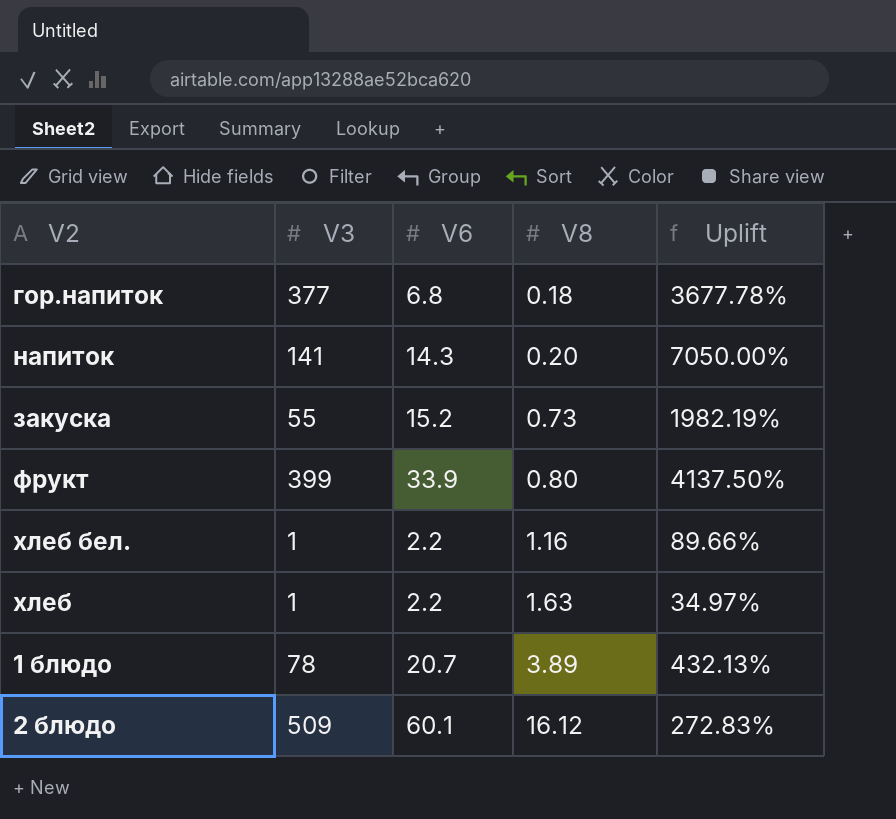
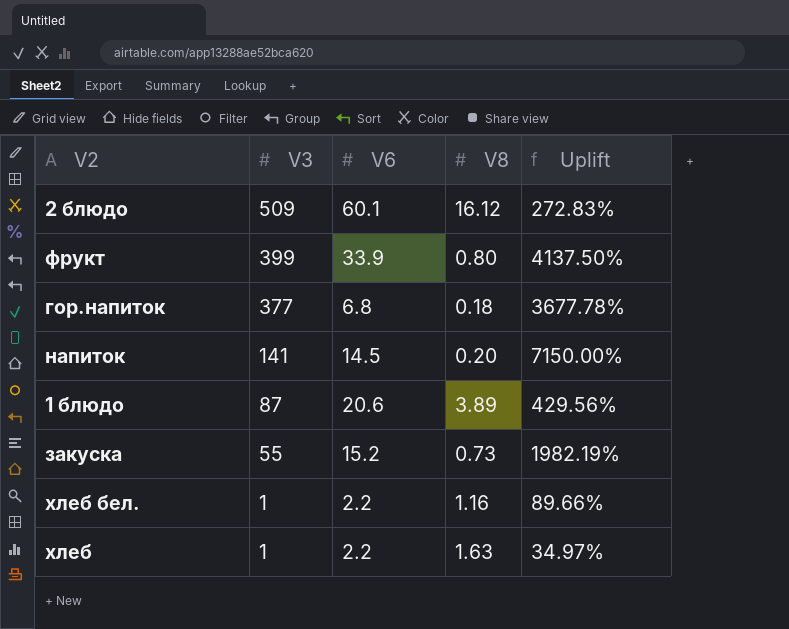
row order: V8 ascending -> V3 descending
напиток | V6: 14.3 -> 14.5
напиток | Uplift: 7050.00% -> 7150.00%
1 блюдо | V3: 78 -> 87
1 блюдо | V6: 20.7 -> 20.6
1 блюдо | Uplift: 432.13% -> 429.56%

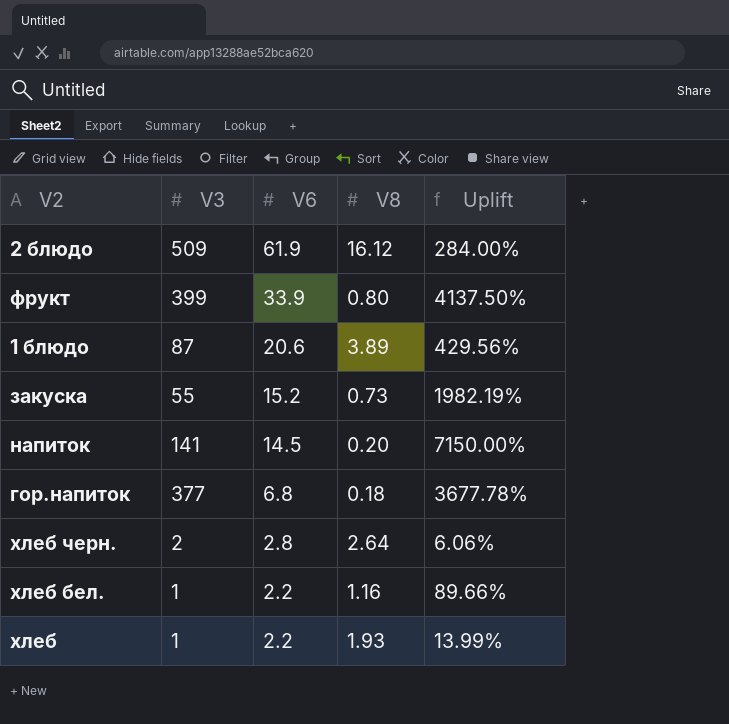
row order: V3 descending -> V6 descending
2 блюдо | V6: 60.1 -> 61.9
2 блюдо | Uplift: 272.83% -> 284.00%
row хлеб черн.: none -> 2 | 2.8 | 2.64 | 6.06%
хлеб | V8: 1.63 -> 1.93
хлеб | Uplift: 34.97% -> 13.99%

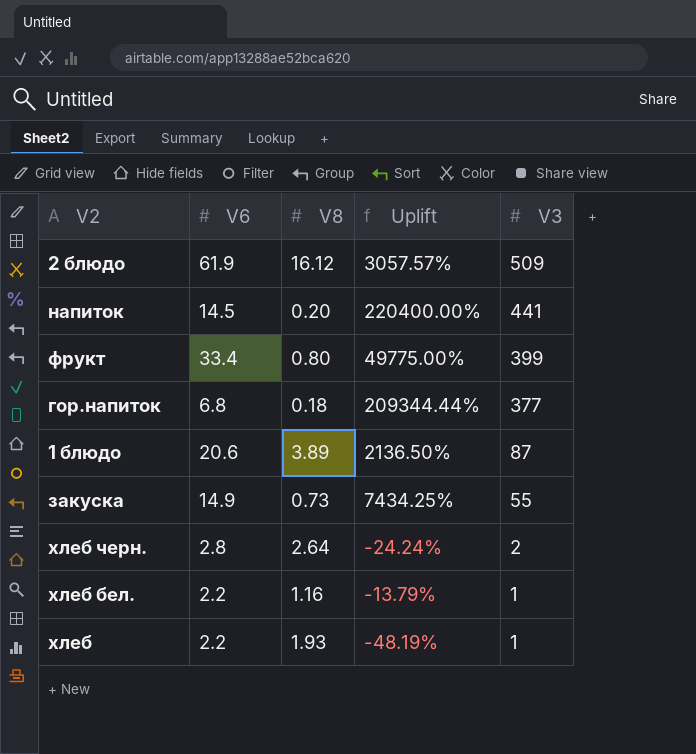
row order: V6 descending -> V3 descending
column Uplift | formula: ([V6] - [V8]) / [V8] -> ([V3] - [V8]) / [V8]
column V3 | position: 2 -> 5
напиток | V3: 141 -> 441
фрукт | V6: 33.9 -> 33.4
закуска | V6: 15.2 -> 14.9

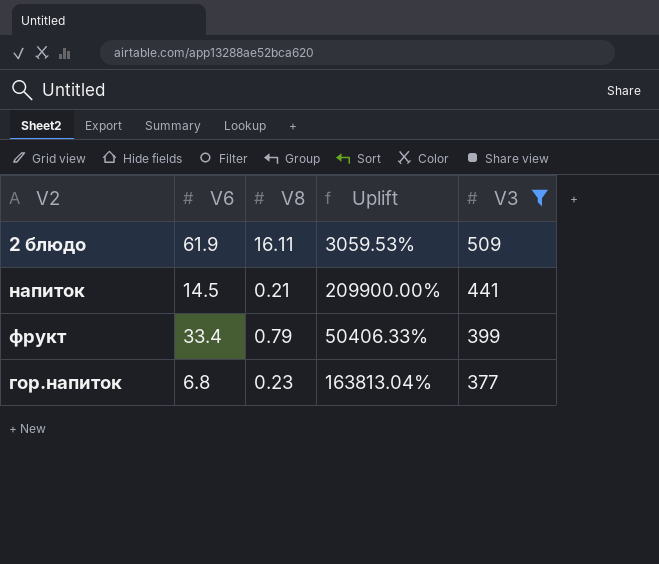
filter: none -> V3 >= 377
2 блюдо | V8: 16.12 -> 16.11
2 блюдо | Uplift: 3057.57% -> 3059.53%
напиток | V8: 0.20 -> 0.21
напиток | Uplift: 220400.00% -> 209900.00%
фрукт | V8: 0.80 -> 0.79
фрукт | Uplift: 49775.00% -> 50406.33%
гор.напиток | V8: 0.18 -> 0.23
гор.напиток | Uplift: 209344.44% -> 163813.04%

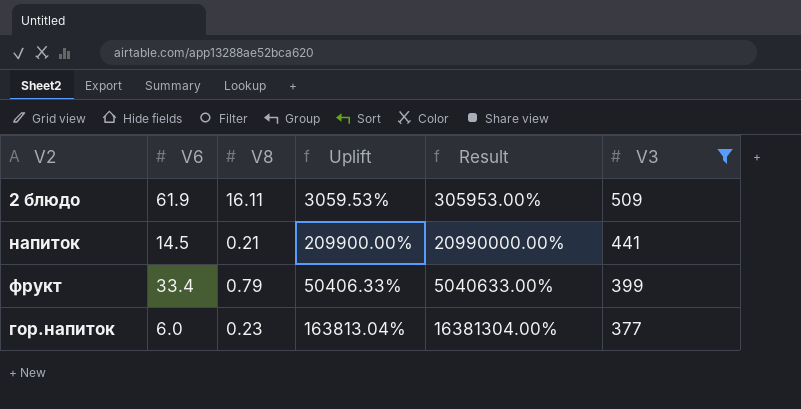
column Result | formula: none -> [Uplift] * 100
гор.напиток | V6: 6.8 -> 6.0

